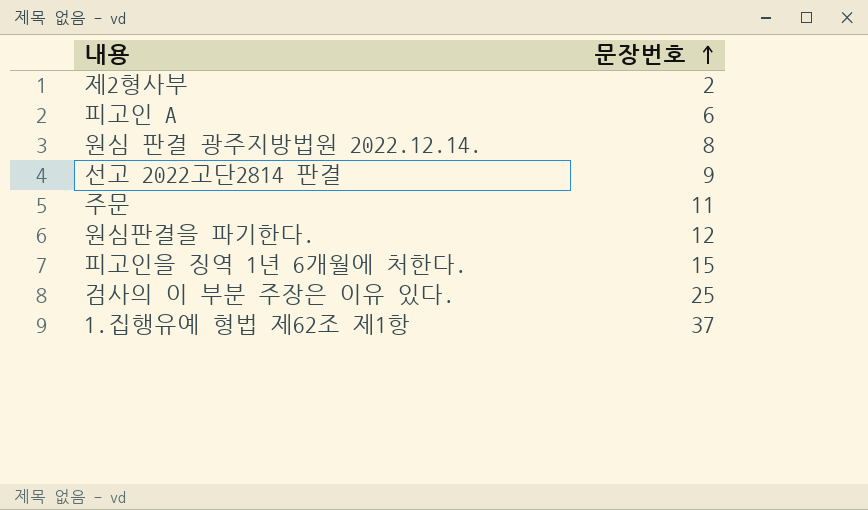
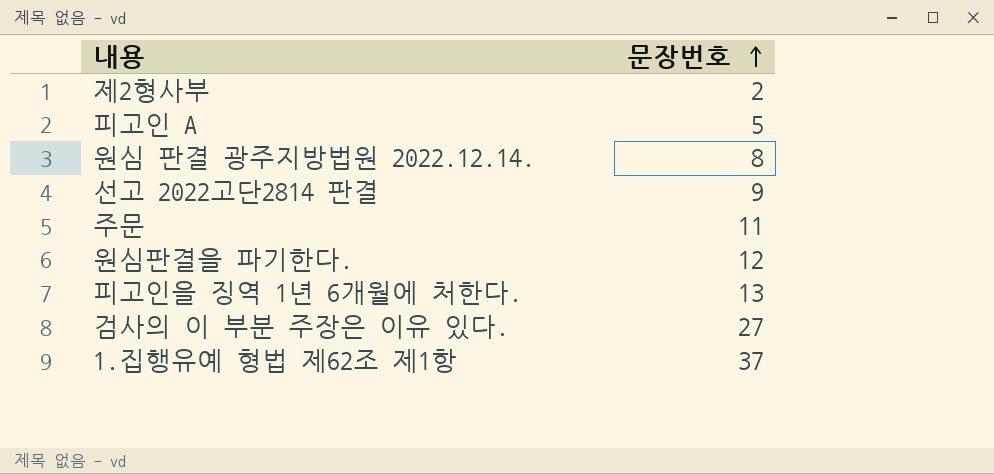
피고인 A | 문장번호: 6 -> 5
피고인을 징역 1년 6개월에 처한다. | 문장번호: 15 -> 13
검사의 이 부분 주장은 이유 있다. | 문장번호: 25 -> 27

